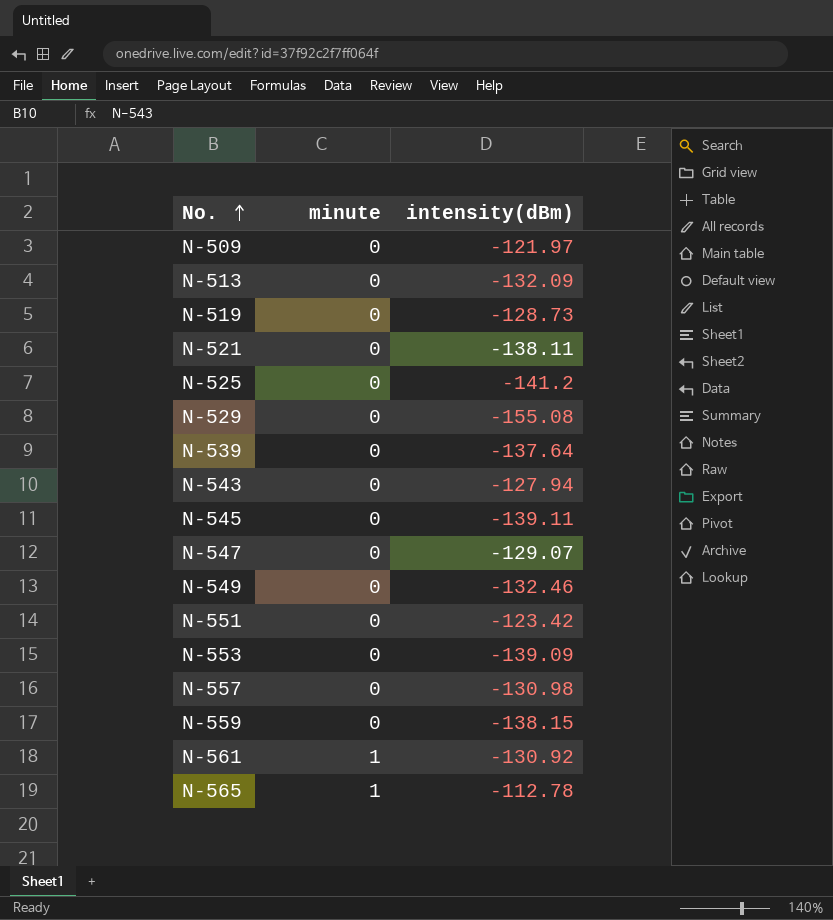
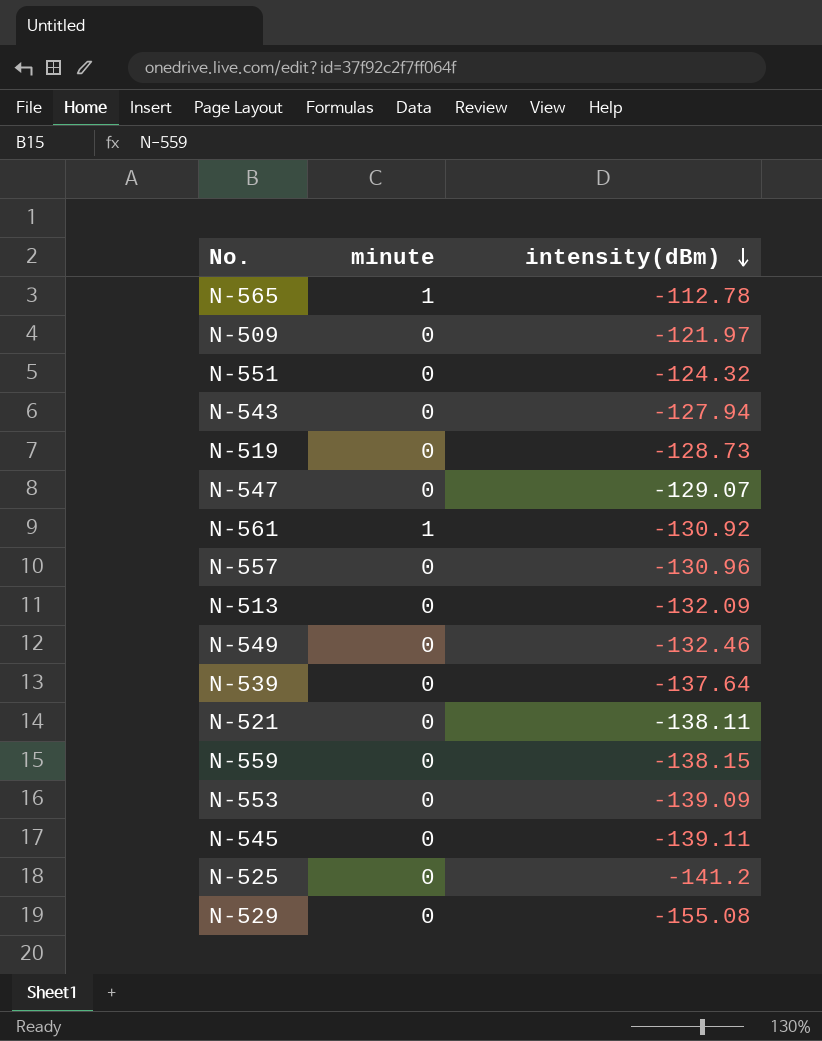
row order: No. ascending -> intensity(dBm) descending
N-551 | intensity(dBm): -123.42 -> -124.32
N-557 | intensity(dBm): -130.98 -> -130.96

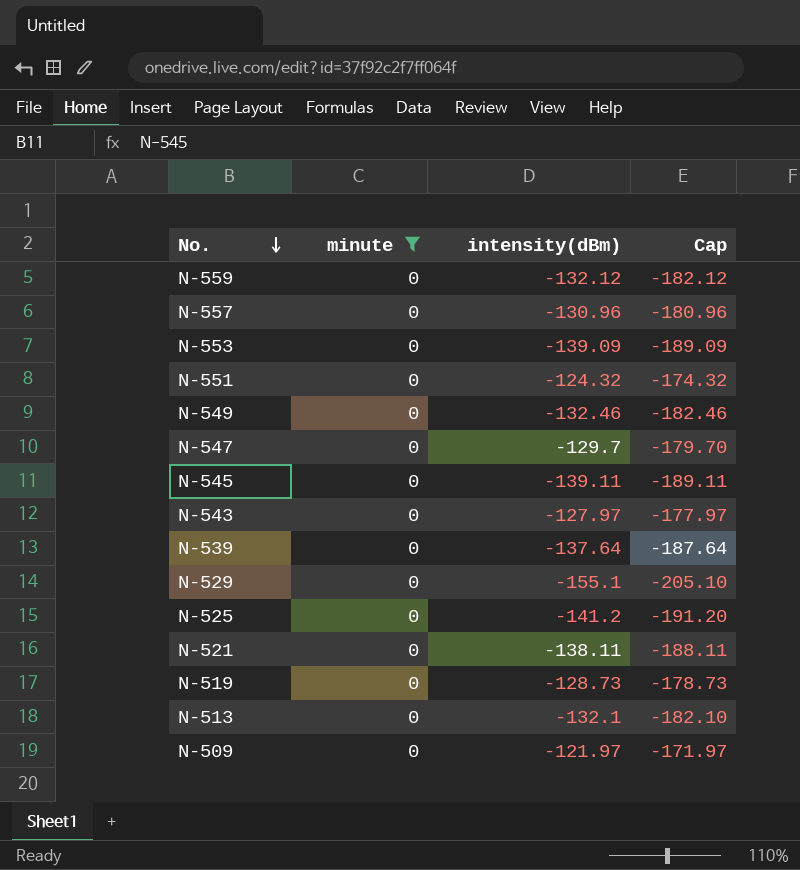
filter: none -> minute = 0
row order: intensity(dBm) descending -> No. descending
column Cap | formula: none -> [intensity(dBm)] - 50
N-559 | intensity(dBm): -138.15 -> -132.12
N-547 | intensity(dBm): -129.07 -> -129.7
N-543 | intensity(dBm): -127.94 -> -127.97
N-529 | intensity(dBm): -155.08 -> -155.1
N-513 | intensity(dBm): -132.09 -> -132.1

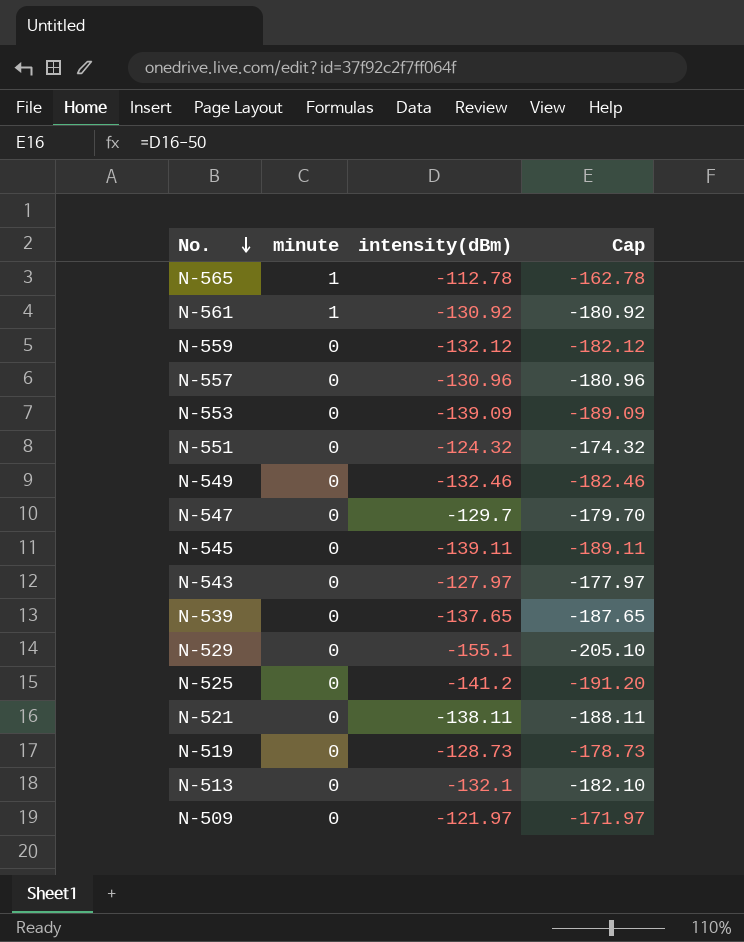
filter: minute = 0 -> none
N-539 | intensity(dBm): -137.64 -> -137.65
N-539 | Cap: -187.64 -> -187.65

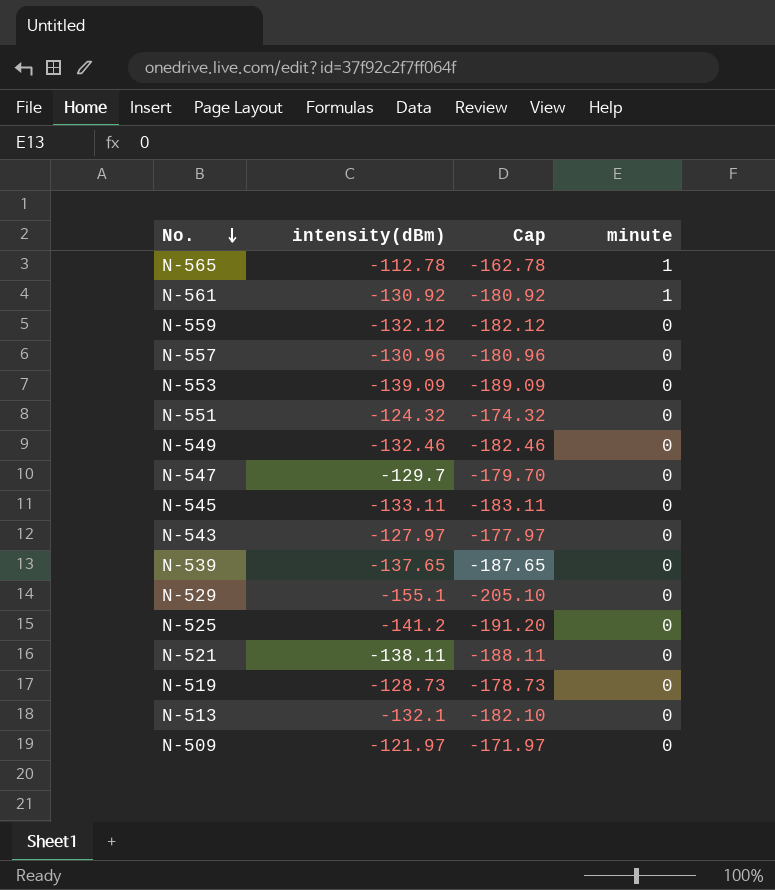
column minute | position: 2 -> 4
N-545 | intensity(dBm): -139.11 -> -133.11
N-545 | Cap: -189.11 -> -183.11

